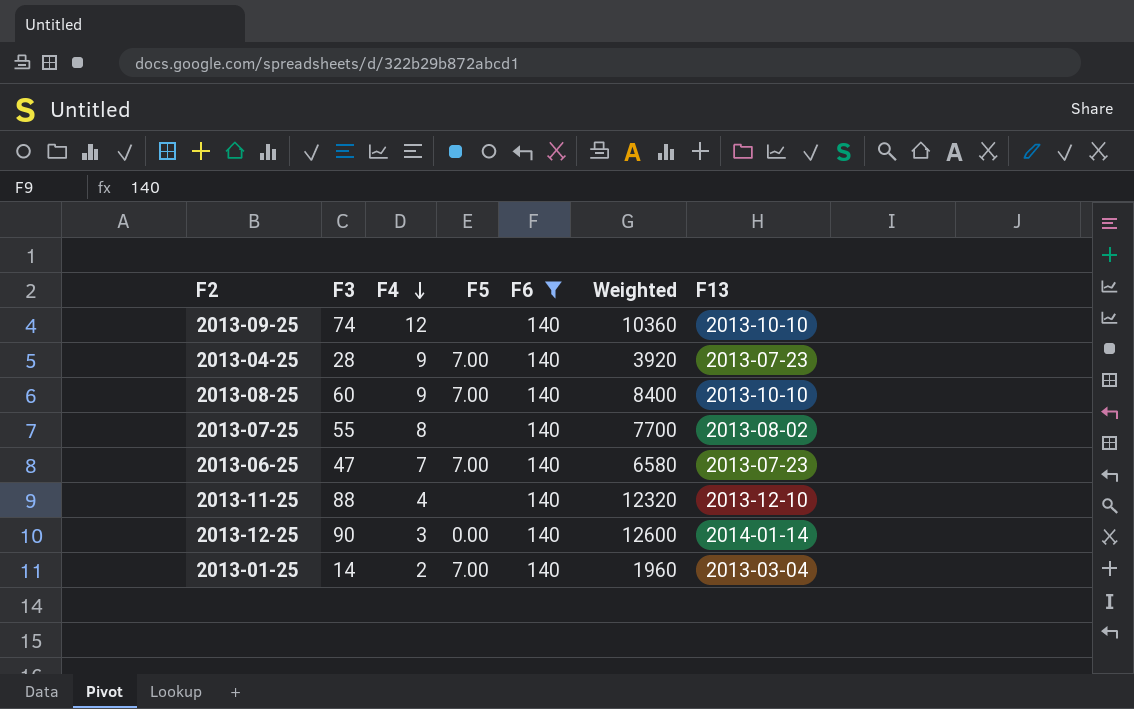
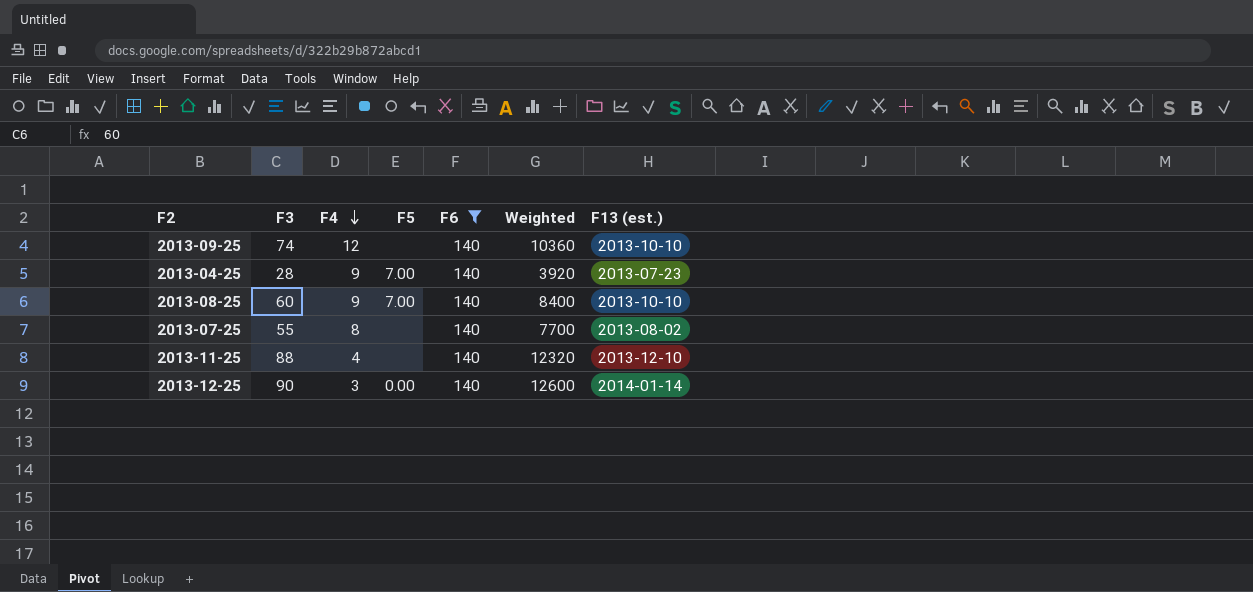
column name: F13 -> F13 (est.)
row 2013-06-25: 47 | 7 | 7.00 | 140 | 6580 | 2013-07-23 -> none
row 2013-01-25: 14 | 2 | 7.00 | 140 | 1960 | 2013-03-04 -> none

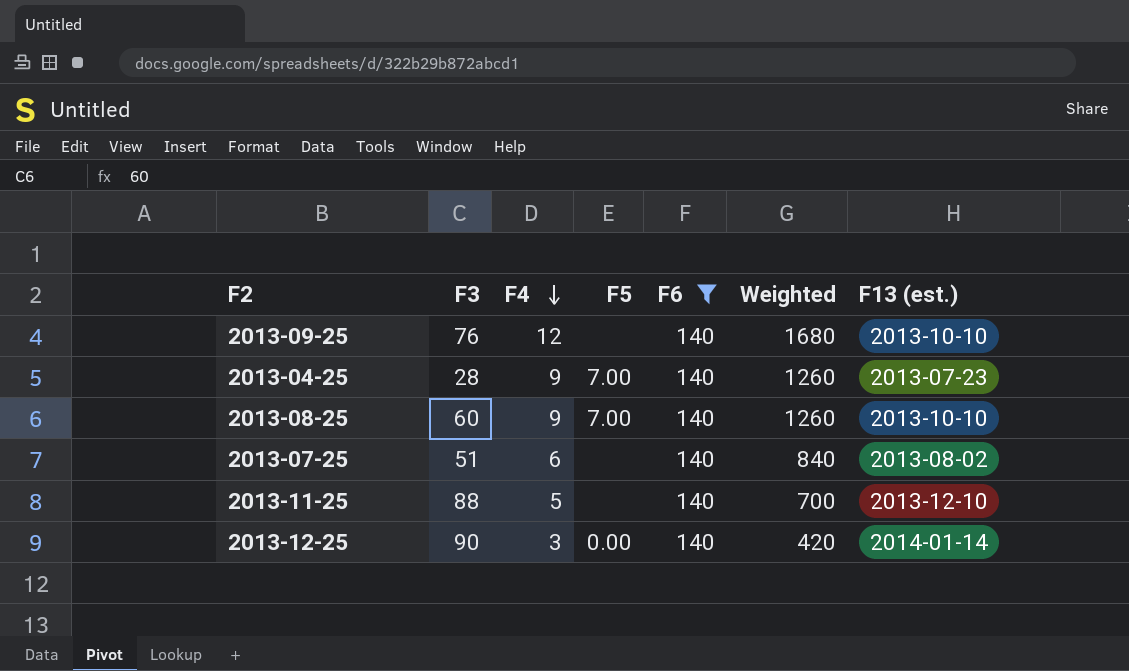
column Weighted | formula: [F3] * [F6] -> [F4] * [F6]
2013-09-25 | F3: 74 -> 76
2013-07-25 | F3: 55 -> 51
2013-07-25 | F4: 8 -> 6
2013-11-25 | F4: 4 -> 5

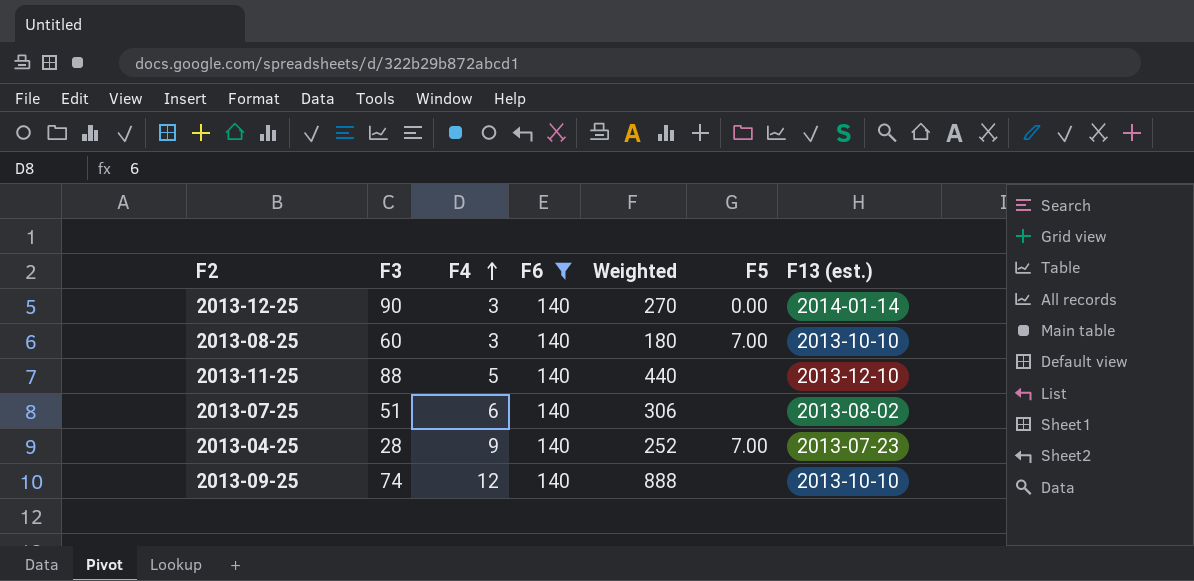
row order: F4 descending -> F4 ascending
column Weighted | formula: [F4] * [F6] -> [F3] * [F4]
column F5 | position: 4 -> 6
2013-08-25 | F4: 9 -> 3
2013-09-25 | F3: 76 -> 74

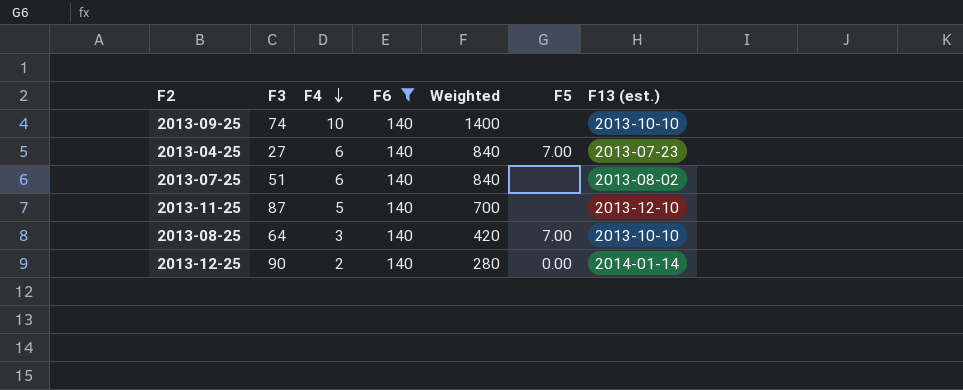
row order: F4 ascending -> F4 descending
column Weighted | formula: [F3] * [F4] -> [F4] * [F6]
2013-09-25 | F4: 12 -> 10
2013-04-25 | F3: 28 -> 27
2013-04-25 | F4: 9 -> 6
2013-11-25 | F3: 88 -> 87
2013-08-25 | F3: 60 -> 64
2013-12-25 | F4: 3 -> 2

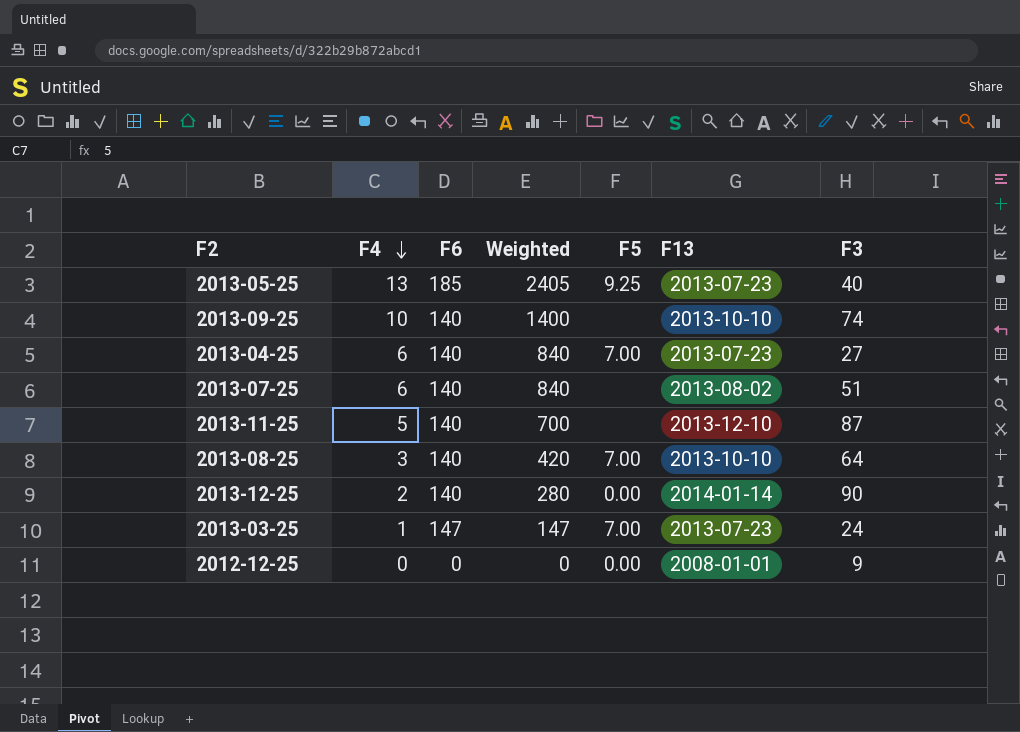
filter: F6 = 140 -> none
column name: F13 (est.) -> F13
column F3 | position: 2 -> 7

